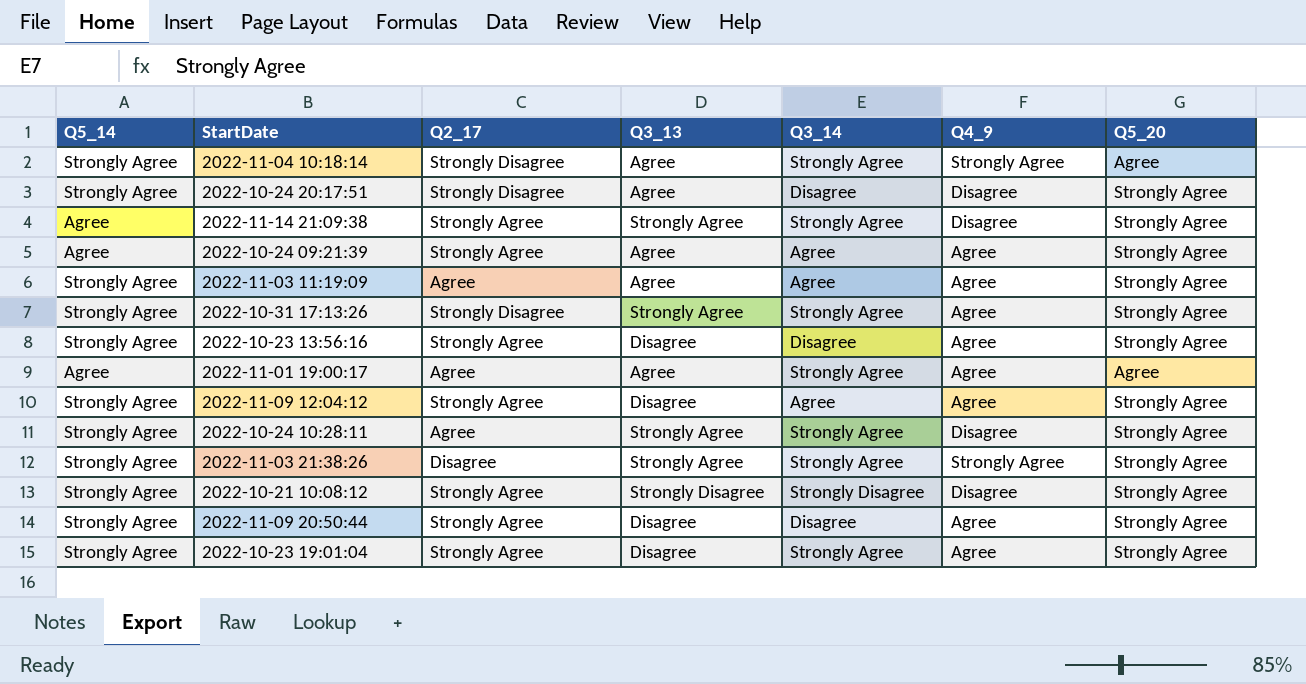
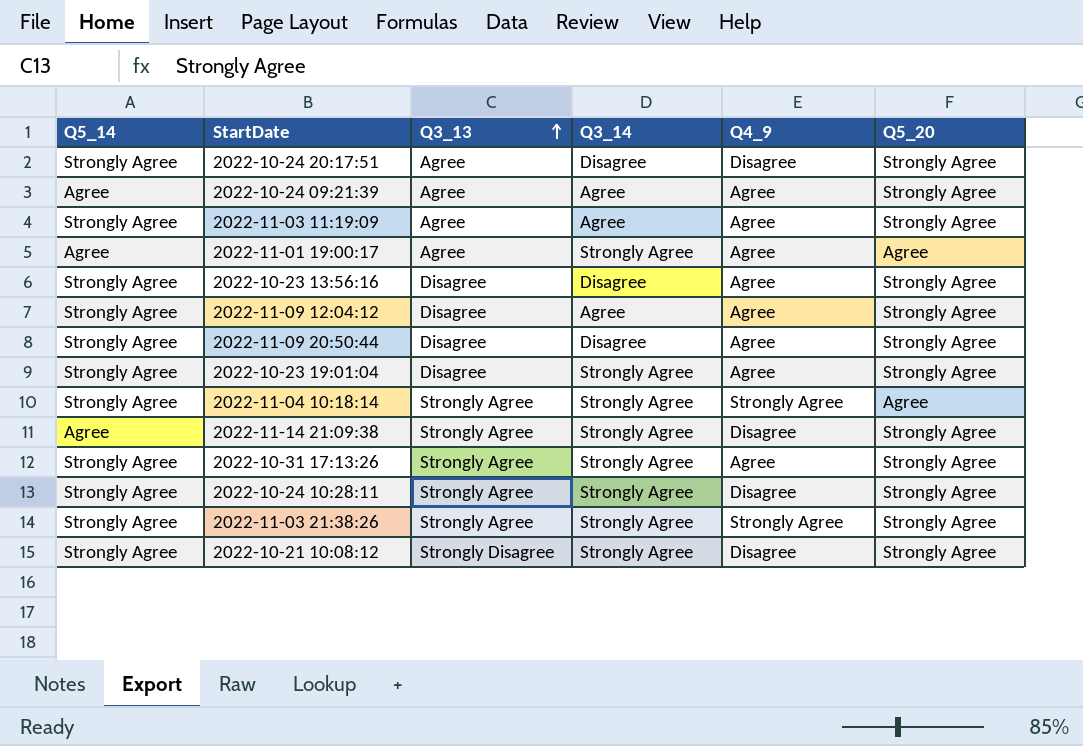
row order: none -> Q3_13 ascending
column Q2_17 | position: 3 -> none
2022-11-04 10:18:14 | Q3_13: Agree -> Strongly Agree
2022-10-21 10:08:12 | Q3_14: Strongly Disagree -> Strongly Agree

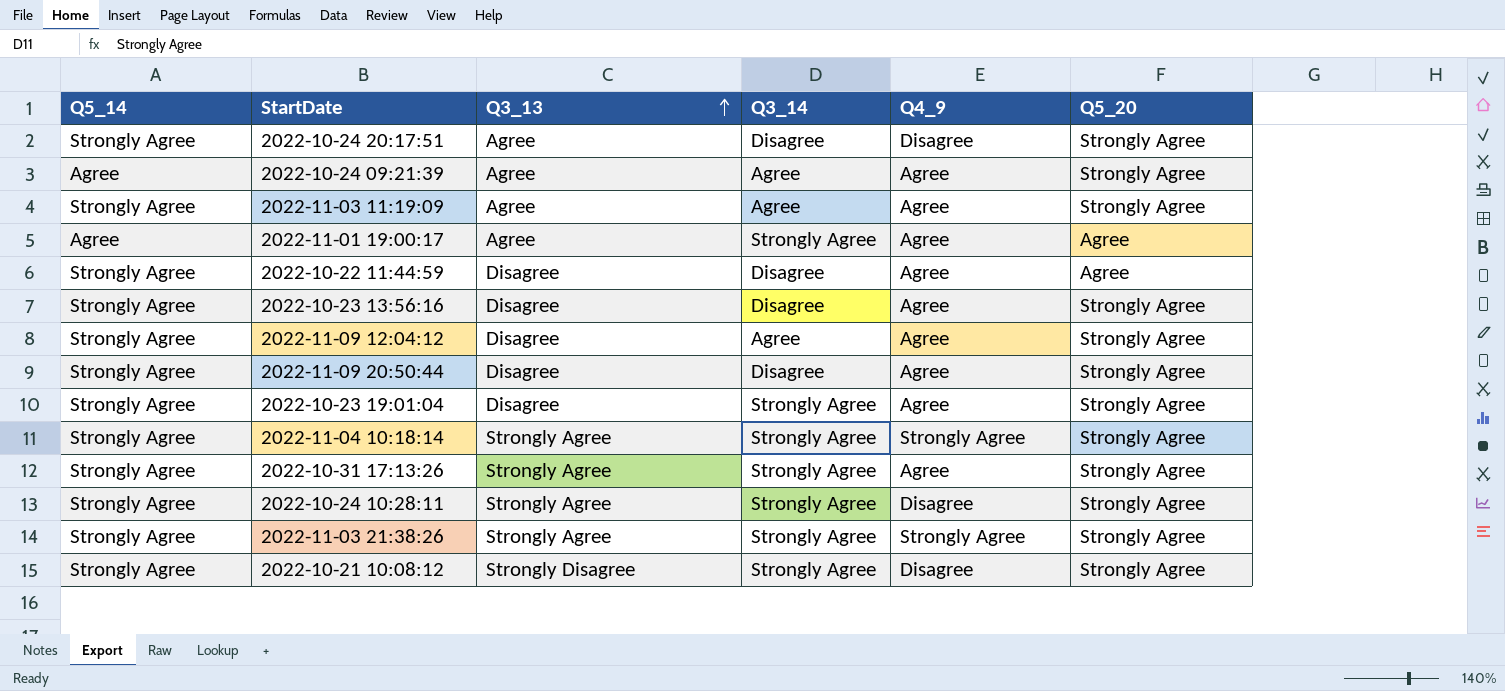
row 2022-11-14 21:09:38: Agree | Strongly Agree | Strongly Agree | Disagree | Strongly Agree -> none
row 2022-10-22 11:44:59: none -> Strongly Agree | Disagree | Disagree | Agree | Agree
2022-11-04 10:18:14 | Q5_20: Agree -> Strongly Agree

